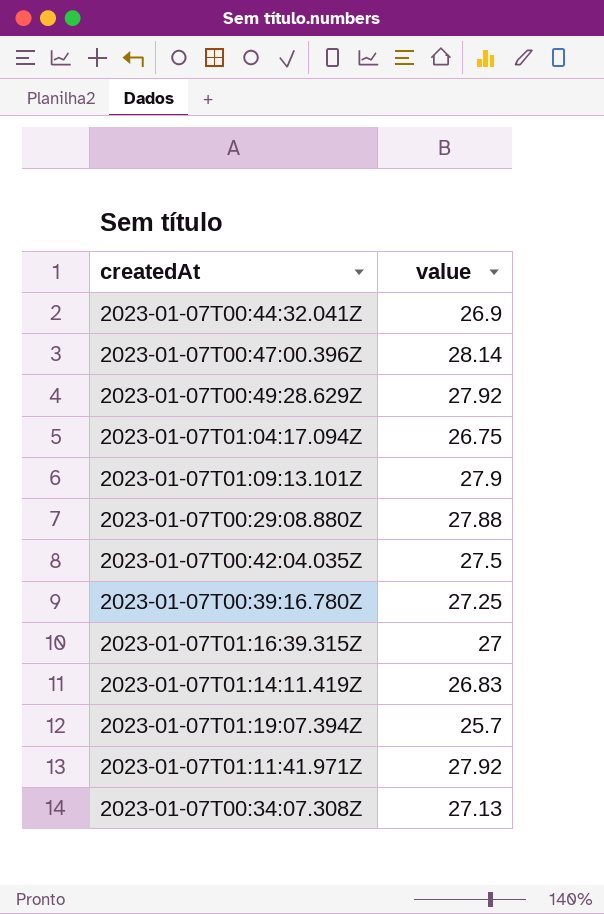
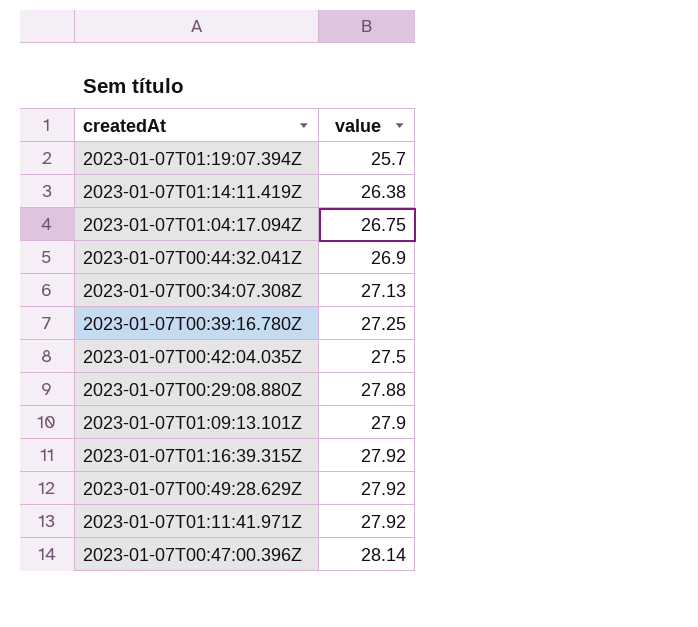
row order: none -> value ascending
2023-01-07T01:14:11.419Z | value: 26.83 -> 26.38
2023-01-07T01:16:39.315Z | value: 27 -> 27.92

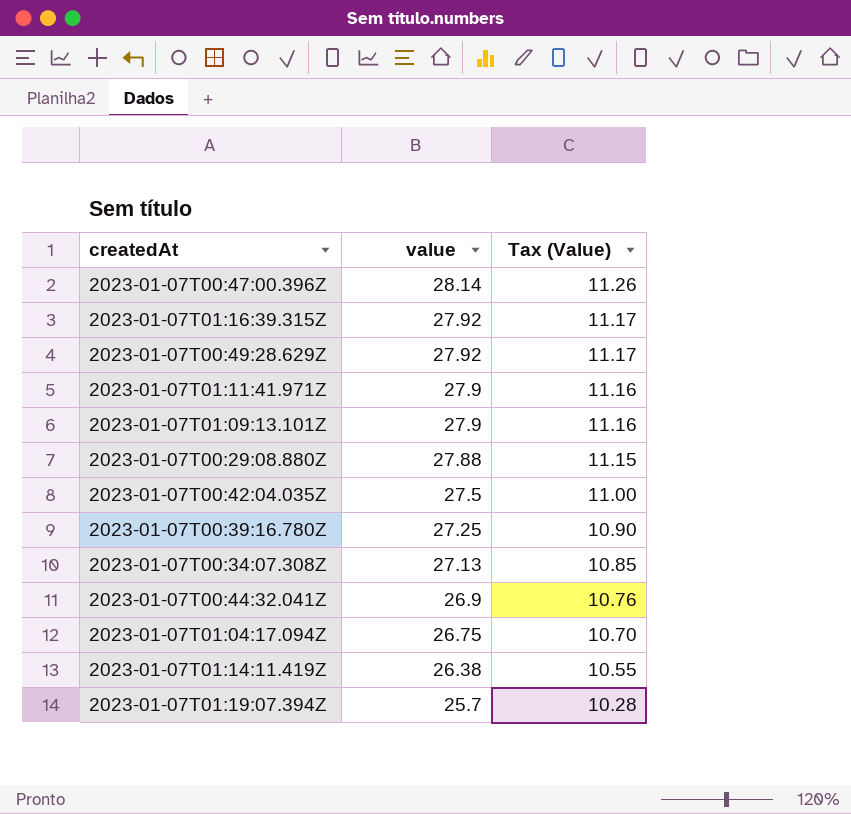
row order: value ascending -> value descending
column Tax (Value) | formula: none -> [value] * 0.4
2023-01-07T01:11:41.971Z | value: 27.92 -> 27.9

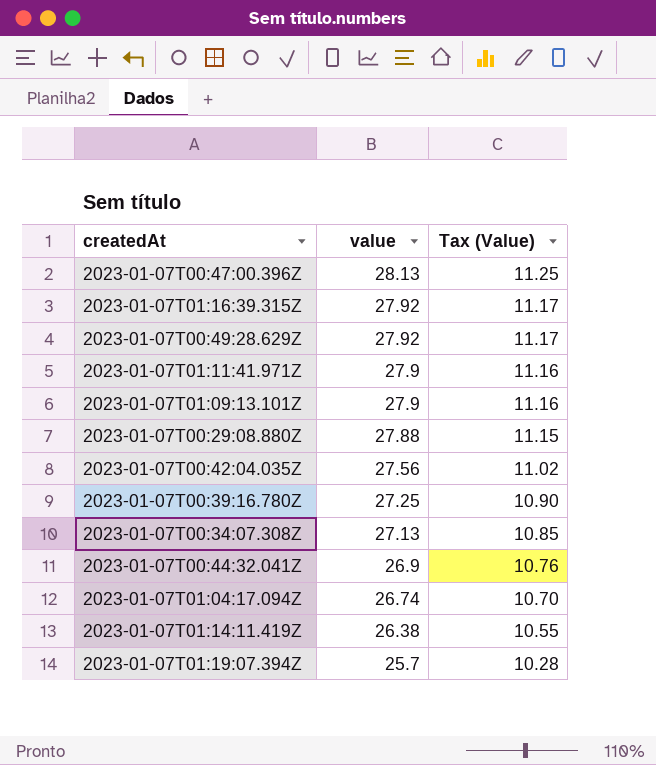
2023-01-07T00:47:00.396Z | value: 28.14 -> 28.13
2023-01-07T00:47:00.396Z | Tax (Value): 11.26 -> 11.25
2023-01-07T00:42:04.035Z | value: 27.5 -> 27.56
2023-01-07T00:42:04.035Z | Tax (Value): 11.00 -> 11.02
2023-01-07T01:04:17.094Z | value: 26.75 -> 26.74

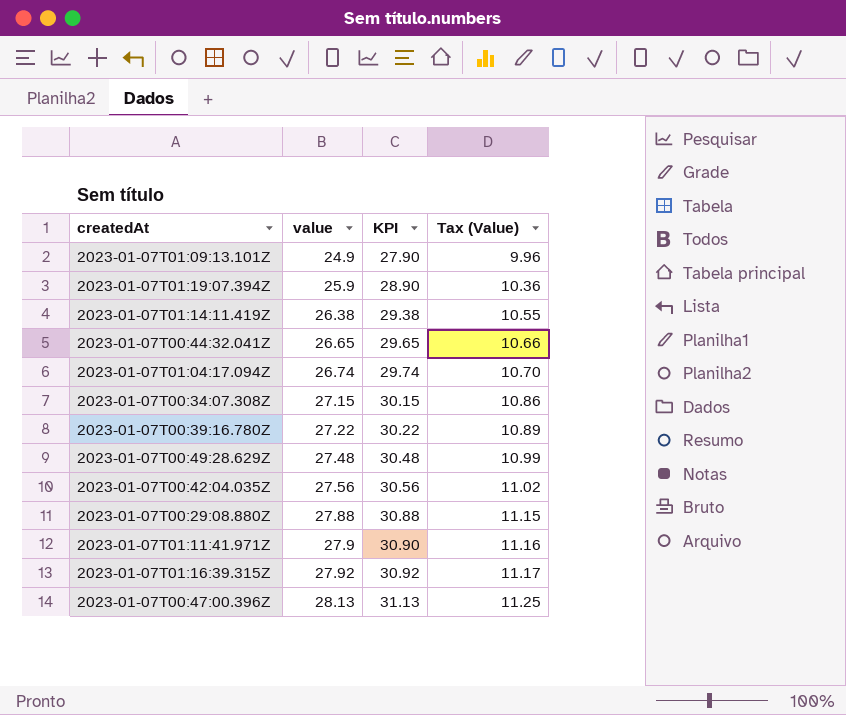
row order: value descending -> value ascending
column KPI | formula: none -> [value] + 3
2023-01-07T01:09:13.101Z | value: 27.9 -> 24.9
2023-01-07T01:09:13.101Z | Tax (Value): 11.16 -> 9.96
2023-01-07T01:19:07.394Z | value: 25.7 -> 25.9
2023-01-07T01:19:07.394Z | Tax (Value): 10.28 -> 10.36
2023-01-07T00:44:32.041Z | value: 26.9 -> 26.65
2023-01-07T00:44:32.041Z | Tax (Value): 10.76 -> 10.66
2023-01-07T00:34:07.308Z | value: 27.13 -> 27.15
2023-01-07T00:34:07.308Z | Tax (Value): 10.85 -> 10.86
2023-01-07T00:39:16.780Z | value: 27.25 -> 27.22
2023-01-07T00:39:16.780Z | Tax (Value): 10.90 -> 10.89
2023-01-07T00:49:28.629Z | value: 27.92 -> 27.48
2023-01-07T00:49:28.629Z | Tax (Value): 11.17 -> 10.99

